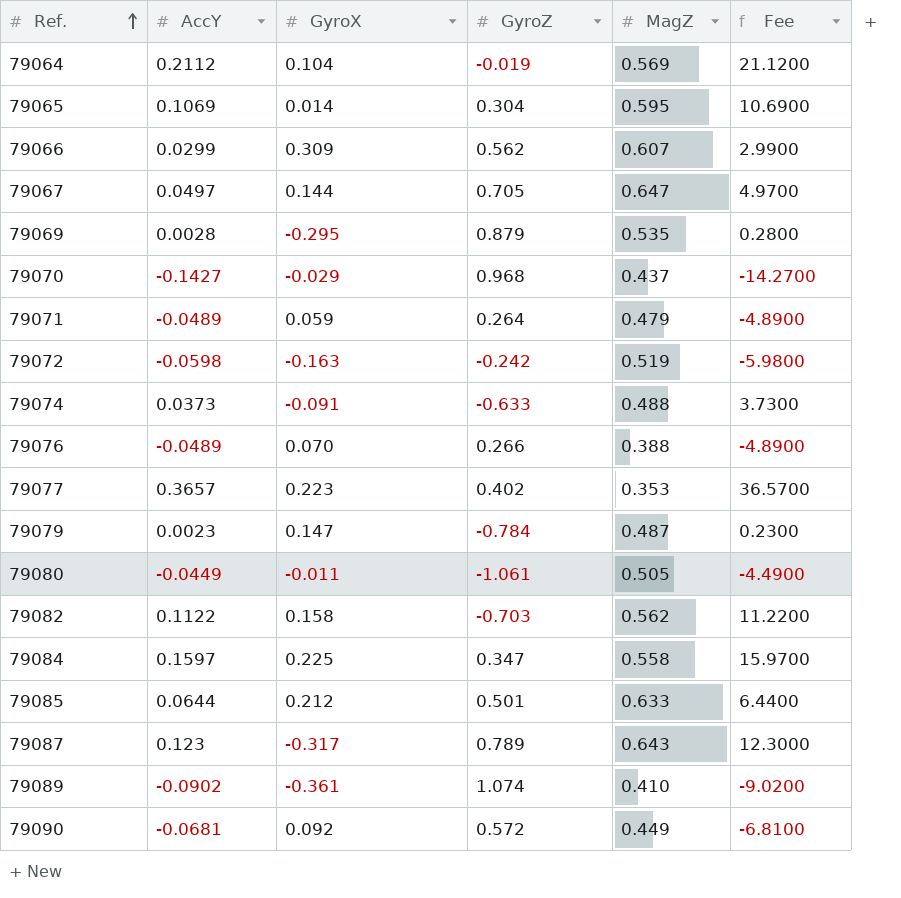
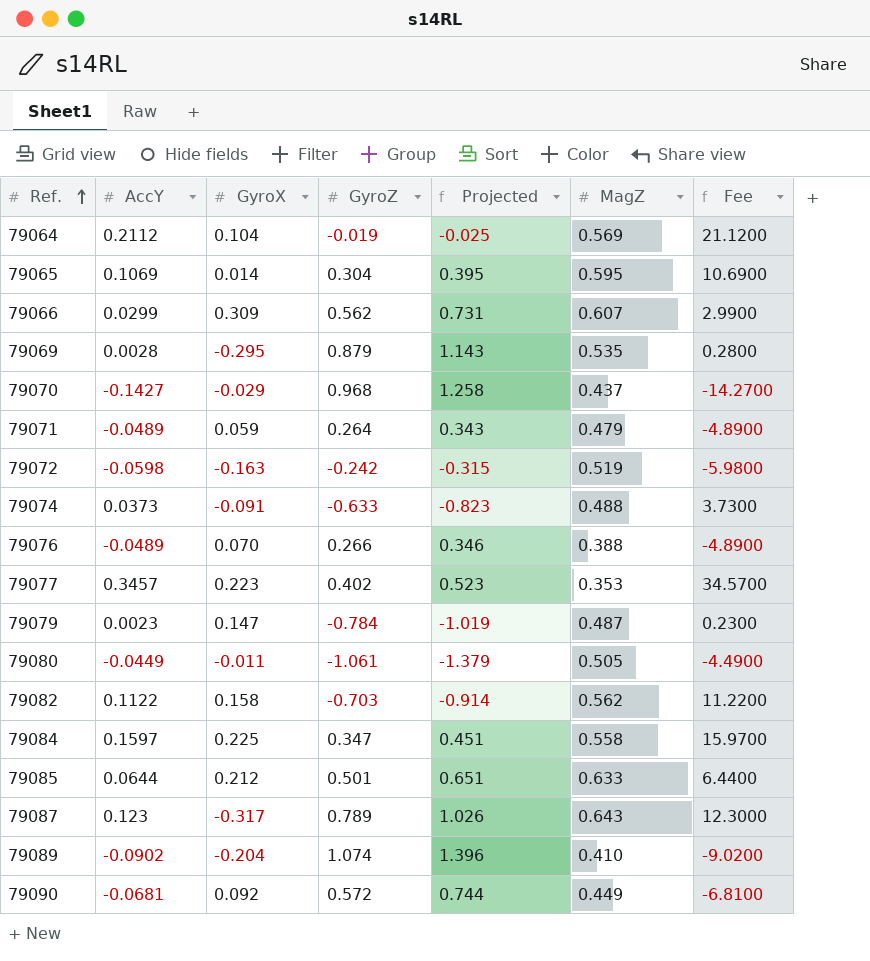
column Projected | formula: none -> [GyroZ] * 1.3
row 79067: 0.0497 | 0.144 | 0.705 | 0.647 | 4.9700 -> none
79077 | AccY: 0.3657 -> 0.3457
79077 | Fee: 36.5700 -> 34.5700
79089 | GyroX: -0.361 -> -0.204

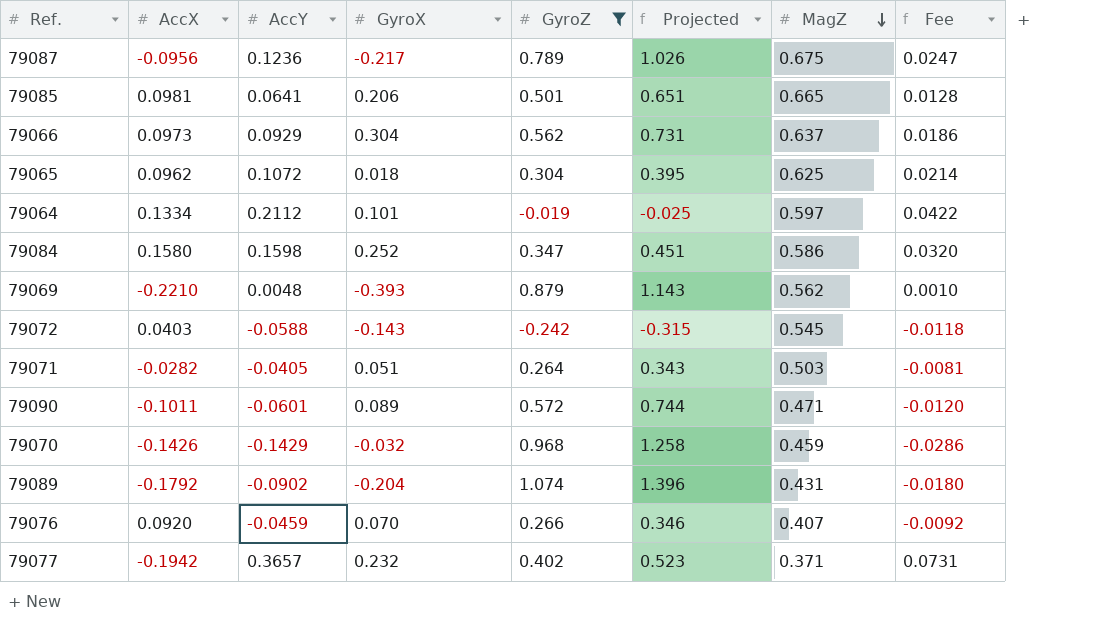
filter: none -> GyroZ >= -0.242
row order: Ref. ascending -> MagZ descending
column AccX | position: none -> 2
column Fee | formula: [AccY] * 100 -> [AccY] * 0.2
79087 | AccY: 0.123 -> 0.1236
79087 | GyroX: -0.317 -> -0.217
79087 | MagZ: 0.643 -> 0.675
79085 | AccY: 0.0644 -> 0.0641
79085 | GyroX: 0.212 -> 0.206
79085 | MagZ: 0.633 -> 0.665
79066 | AccY: 0.0299 -> 0.0929
79066 | GyroX: 0.309 -> 0.304
79066 | MagZ: 0.607 -> 0.637
79065 | AccY: 0.1069 -> 0.1072
79065 | GyroX: 0.014 -> 0.018
79065 | MagZ: 0.595 -> 0.625
79064 | GyroX: 0.104 -> 0.101
79064 | MagZ: 0.569 -> 0.597
79084 | AccY: 0.1597 -> 0.1598
79084 | GyroX: 0.225 -> 0.252
79084 | MagZ: 0.558 -> 0.586
79069 | AccY: 0.0028 -> 0.0048
79069 | GyroX: -0.295 -> -0.393
79069 | MagZ: 0.535 -> 0.562
79072 | AccY: -0.0598 -> -0.0588
79072 | GyroX: -0.163 -> -0.143
79072 | MagZ: 0.519 -> 0.545
79071 | AccY: -0.0489 -> -0.0405
79071 | GyroX: 0.059 -> 0.051
79071 | MagZ: 0.479 -> 0.503
79090 | AccY: -0.0681 -> -0.0601
79090 | GyroX: 0.092 -> 0.089
79090 | MagZ: 0.449 -> 0.471
79070 | AccY: -0.1427 -> -0.1429
79070 | GyroX: -0.029 -> -0.032
79070 | MagZ: 0.437 -> 0.459
79089 | MagZ: 0.410 -> 0.431
79076 | AccY: -0.0489 -> -0.0459
79076 | MagZ: 0.388 -> 0.407
79077 | AccY: 0.3457 -> 0.3657
79077 | GyroX: 0.223 -> 0.232
79077 | MagZ: 0.353 -> 0.371

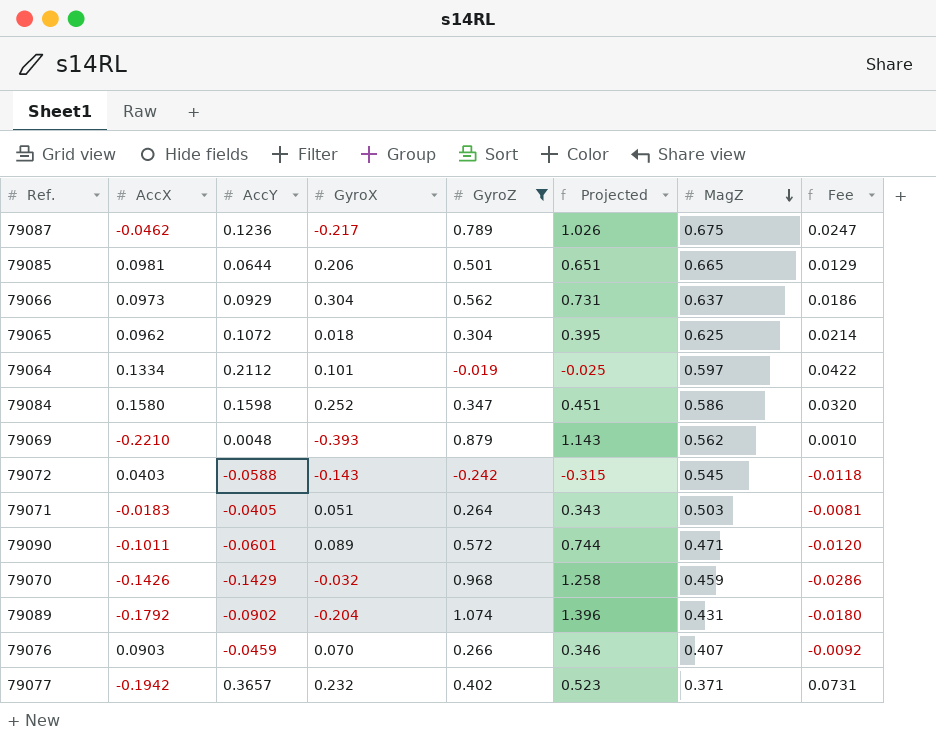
79087 | AccX: -0.0956 -> -0.0462
79085 | AccY: 0.0641 -> 0.0644
79085 | Fee: 0.0128 -> 0.0129
79071 | AccX: -0.0282 -> -0.0183
79076 | AccX: 0.0920 -> 0.0903

